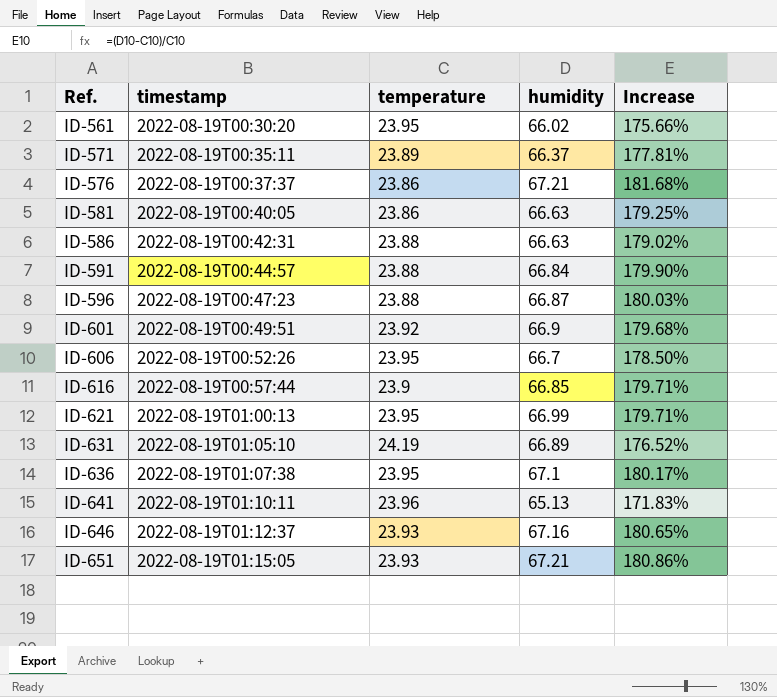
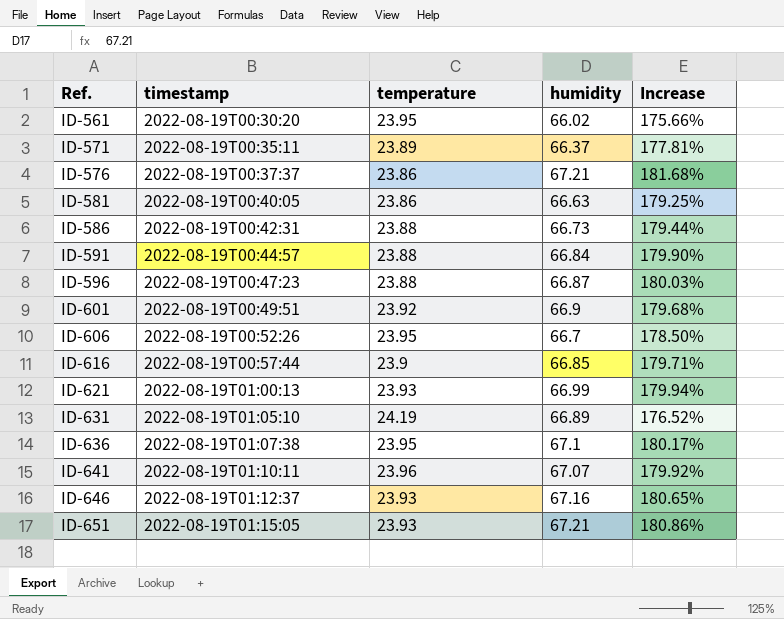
ID-586 | humidity: 66.63 -> 66.73
ID-586 | Increase: 179.02% -> 179.44%
ID-621 | temperature: 23.95 -> 23.93
ID-621 | Increase: 179.71% -> 179.94%
ID-641 | humidity: 65.13 -> 67.07
ID-641 | Increase: 171.83% -> 179.92%

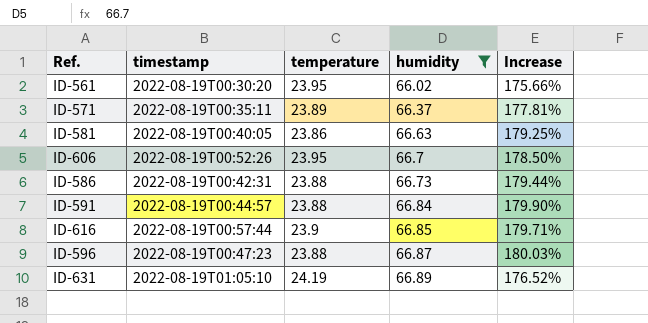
filter: none -> humidity <= 66.89
row order: Ref. ascending -> humidity ascending

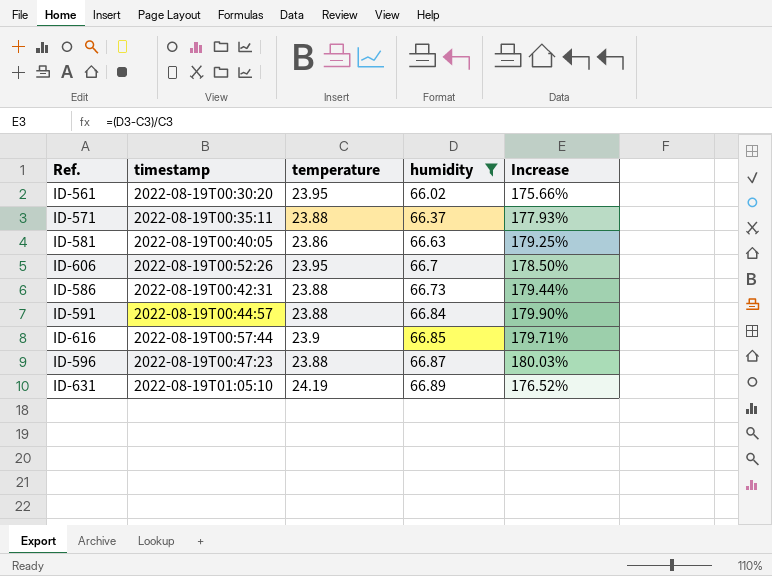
ID-571 | temperature: 23.89 -> 23.88
ID-571 | Increase: 177.81% -> 177.93%

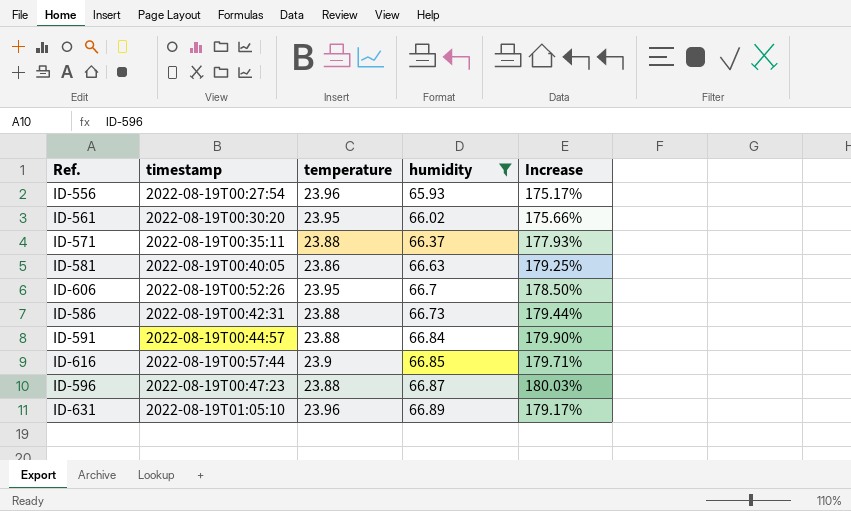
row ID-556: none -> 2022-08-19T00:27:54 | 23.96 | 65.93 | 175.17%
ID-631 | temperature: 24.19 -> 23.96
ID-631 | Increase: 176.52% -> 179.17%

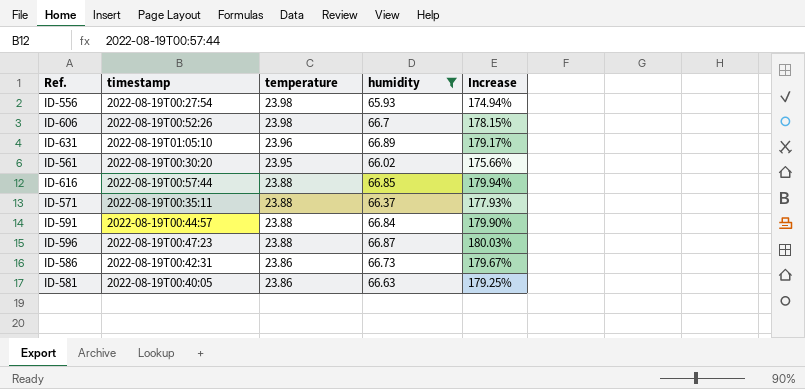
row order: humidity ascending -> temperature descending
ID-556 | temperature: 23.96 -> 23.98
ID-556 | Increase: 175.17% -> 174.94%
ID-606 | temperature: 23.95 -> 23.98
ID-606 | Increase: 178.50% -> 178.15%
ID-616 | temperature: 23.9 -> 23.88
ID-616 | Increase: 179.71% -> 179.94%
ID-586 | temperature: 23.88 -> 23.86
ID-586 | Increase: 179.44% -> 179.67%

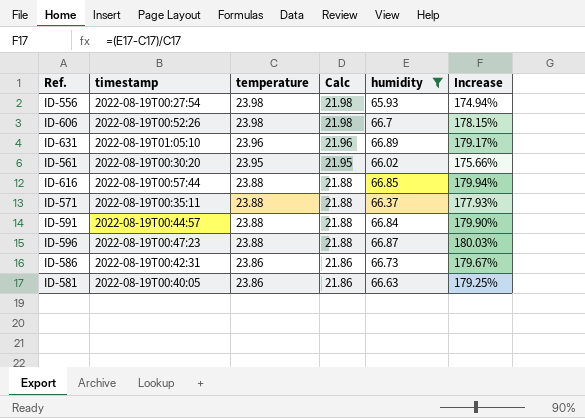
column Calc | formula: none -> [temperature] - 2

